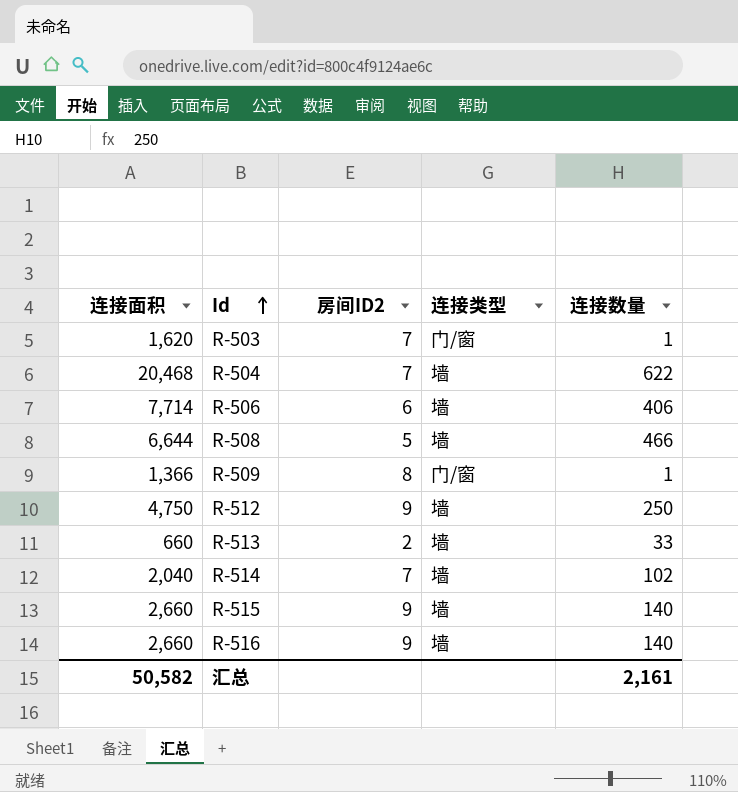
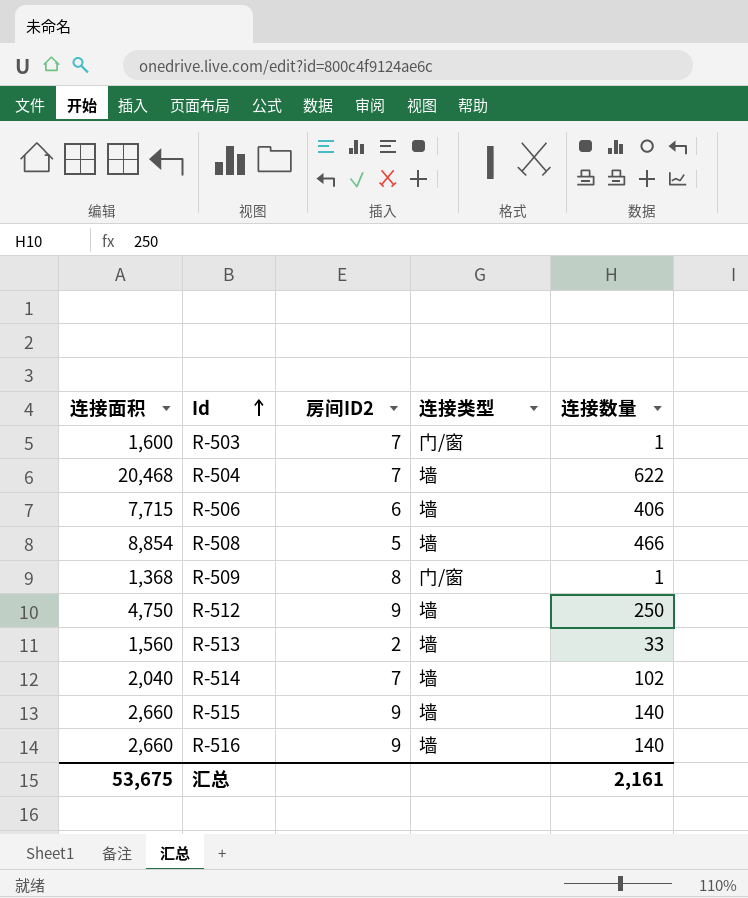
R-503 | 连接面积: 1,620 -> 1,600
R-506 | 连接面积: 7,714 -> 7,715
R-508 | 连接面积: 6,644 -> 8,854
R-509 | 连接面积: 1,366 -> 1,368
R-513 | 连接面积: 660 -> 1,560
汇总 | 连接面积: 50,582 -> 53,675

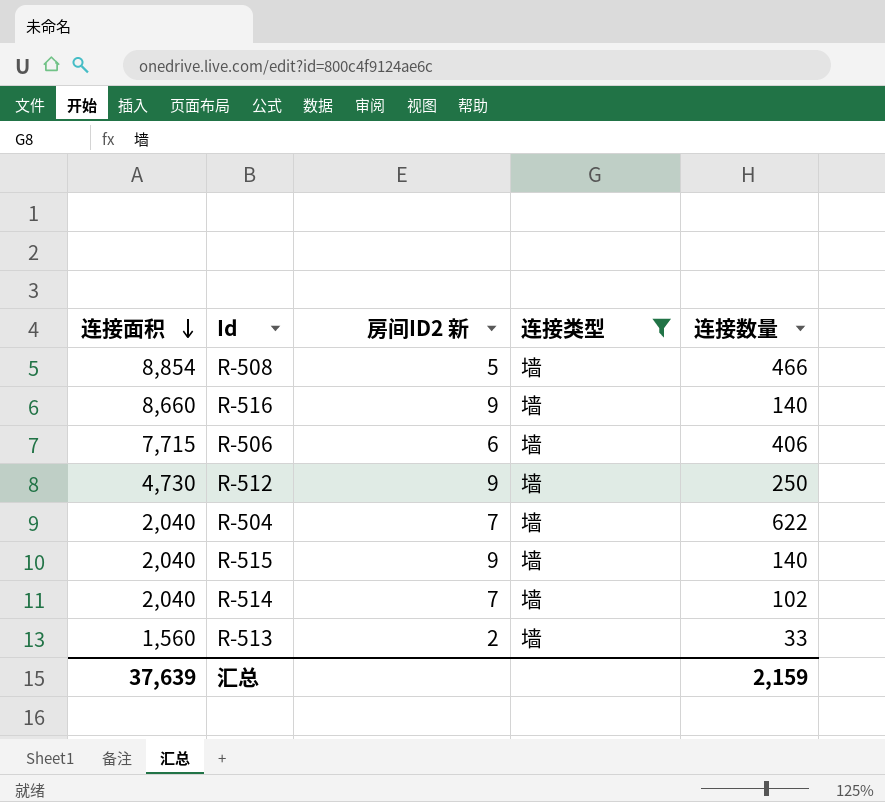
filter: none -> 连接类型 = 墙
row order: Id ascending -> 连接面积 descending
column name: 房间ID2 -> 房间ID2 新
R-516 | 连接面积: 2,660 -> 8,660
R-512 | 连接面积: 4,750 -> 4,730
R-504 | 连接面积: 20,468 -> 2,040
R-515 | 连接面积: 2,660 -> 2,040
汇总 | 连接面积: 53,675 -> 37,639
汇总 | 连接数量: 2,161 -> 2,159

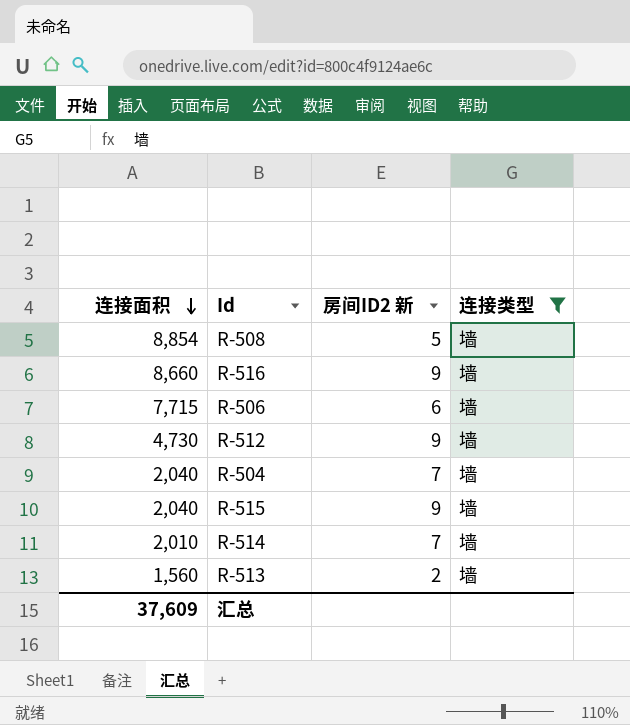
column 连接数量 | position: 5 -> none
R-514 | 连接面积: 2,040 -> 2,010
汇总 | 连接面积: 37,639 -> 37,609

